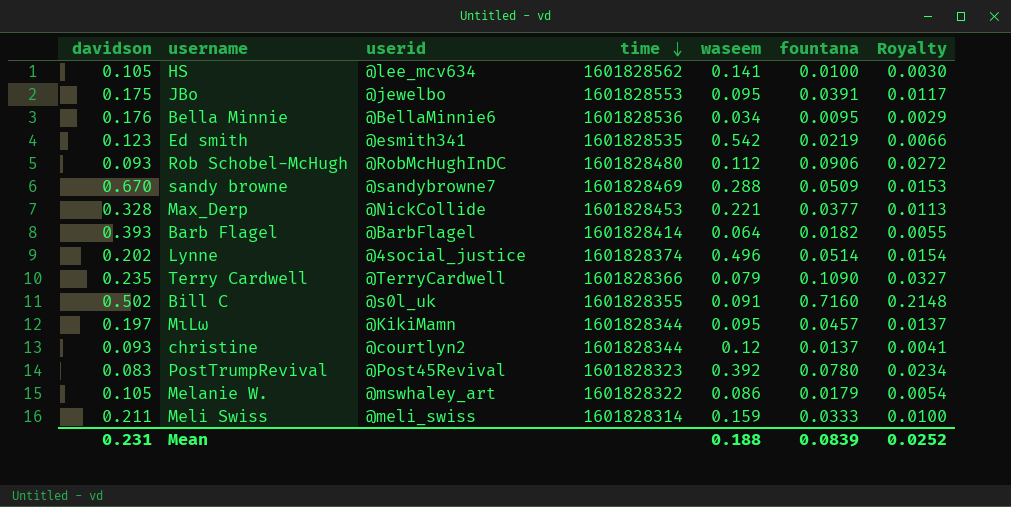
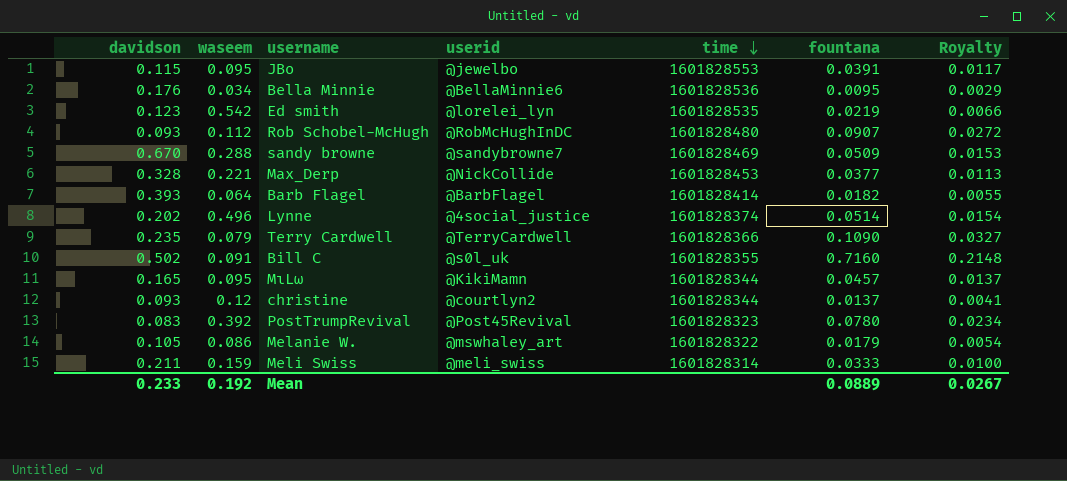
column waseem | position: 5 -> 2
row HS: 0.105 | @lee_mcv634 | 1601828562 | 0.141 | 0.0100 | 0.0030 -> none
JBo | davidson: 0.175 -> 0.115
Ed smith | userid: @esmith341 -> @lorelei_lyn
Rob Schobel-McHugh | fountana: 0.0906 -> 0.0907
MιLω | davidson: 0.197 -> 0.165
Mean | davidson: 0.231 -> 0.233
Mean | waseem: 0.188 -> 0.192
Mean | fountana: 0.0839 -> 0.0889
Mean | Royalty: 0.0252 -> 0.0267

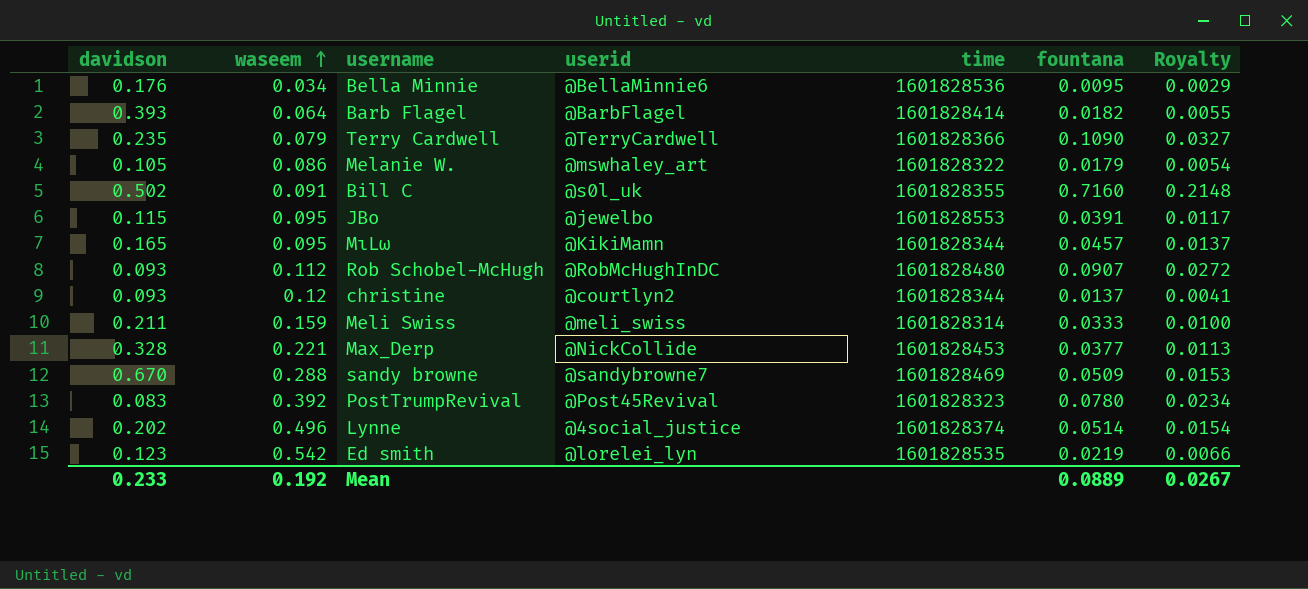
row order: time descending -> waseem ascending

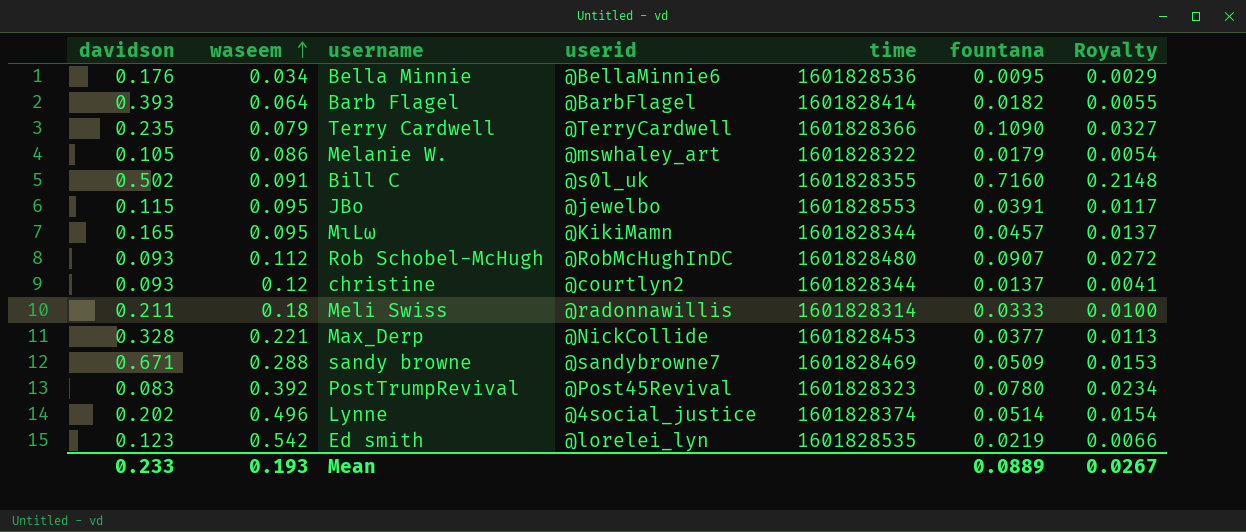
Meli Swiss | waseem: 0.159 -> 0.18
Meli Swiss | userid: @meli_swiss -> @radonnawillis
sandy browne | davidson: 0.670 -> 0.671
Mean | waseem: 0.192 -> 0.193

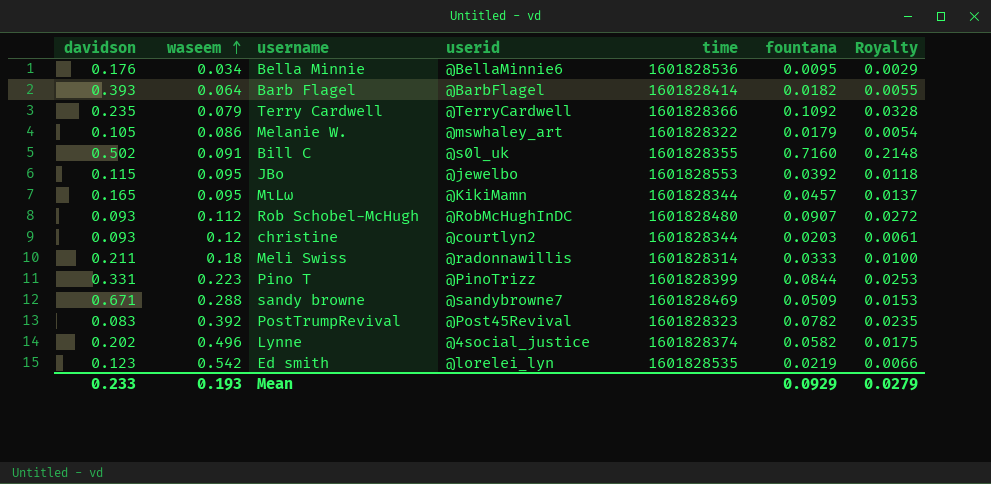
row Max_Derp: 0.328 | 0.221 | @NickCollide | 1601828453 | 0.0377 | 0.0113 -> none
Terry Cardwell | fountana: 0.1090 -> 0.1092
Terry Cardwell | Royalty: 0.0327 -> 0.0328
JBo | fountana: 0.0391 -> 0.0392
JBo | Royalty: 0.0117 -> 0.0118
christine | fountana: 0.0137 -> 0.0203
christine | Royalty: 0.0041 -> 0.0061
row Pino T: none -> 0.331 | 0.223 | @PinoTrizz | 1601828399 | 0.0844 | 0.0253
PostTrumpRevival | fountana: 0.0780 -> 0.0782
PostTrumpRevival | Royalty: 0.0234 -> 0.0235
Lynne | fountana: 0.0514 -> 0.0582
Lynne | Royalty: 0.0154 -> 0.0175
Mean | fountana: 0.0889 -> 0.0929
Mean | Royalty: 0.0267 -> 0.0279

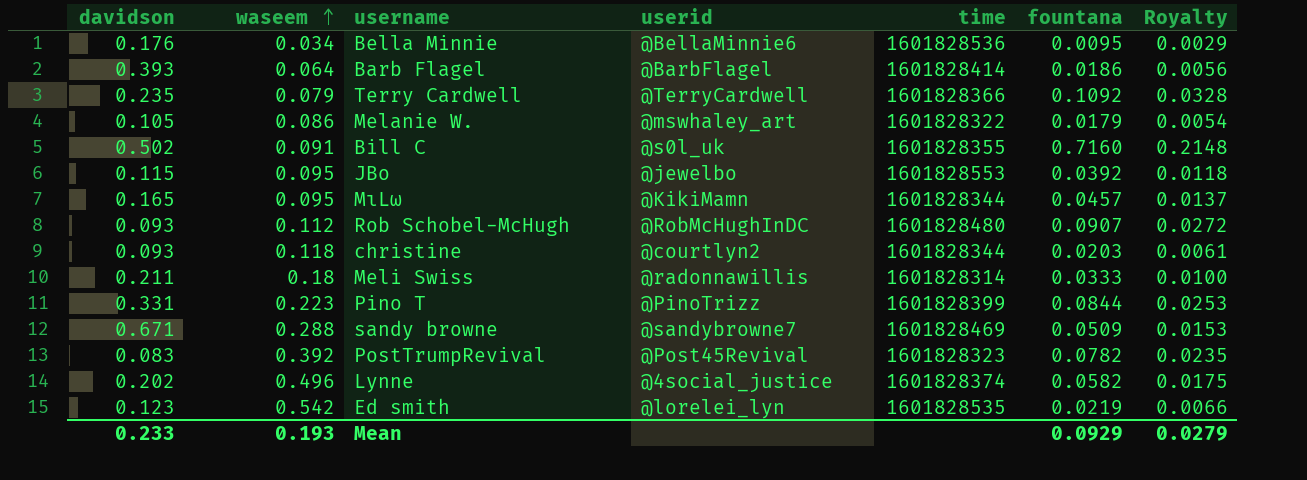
Barb Flagel | fountana: 0.0182 -> 0.0186
Barb Flagel | Royalty: 0.0055 -> 0.0056
christine | waseem: 0.12 -> 0.118

